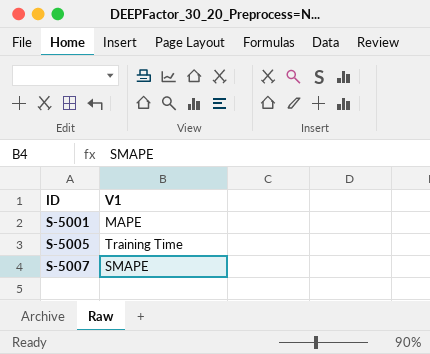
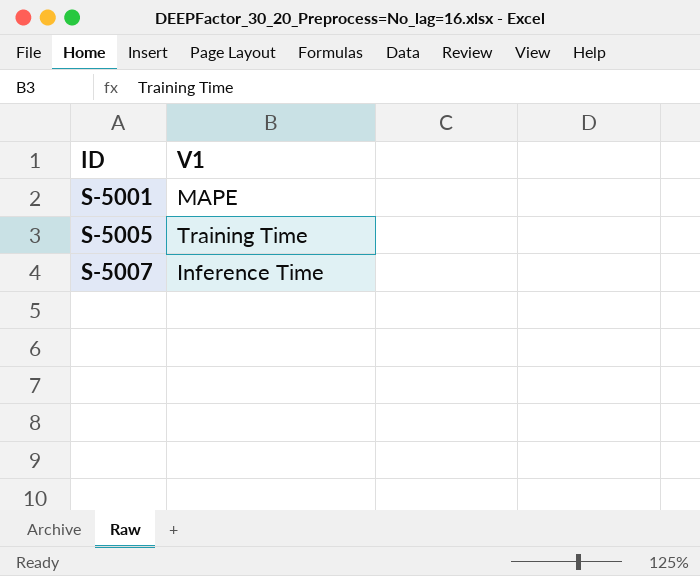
S-5007 | V1: SMAPE -> Inference Time

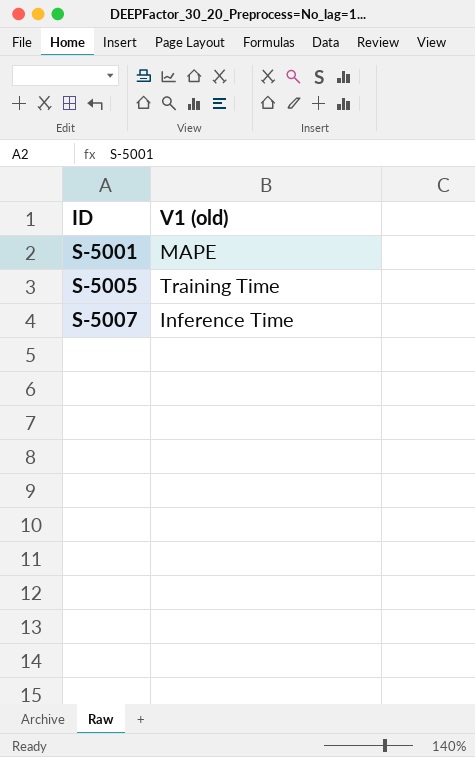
column name: V1 -> V1 (old)

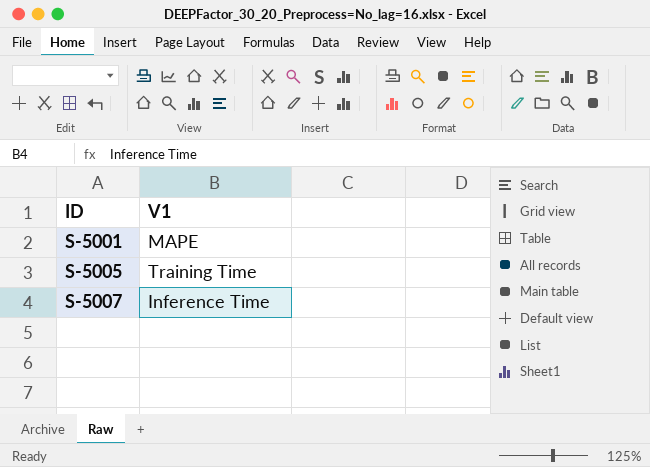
column name: V1 (old) -> V1

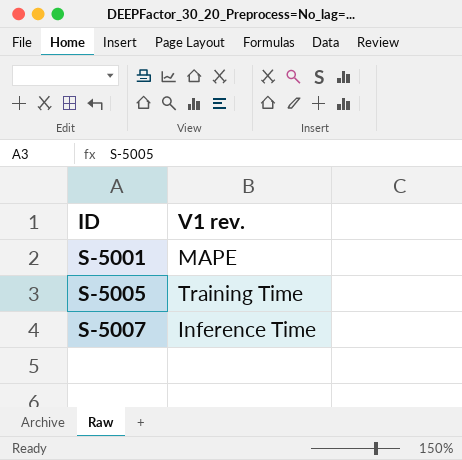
column name: V1 -> V1 rev.

